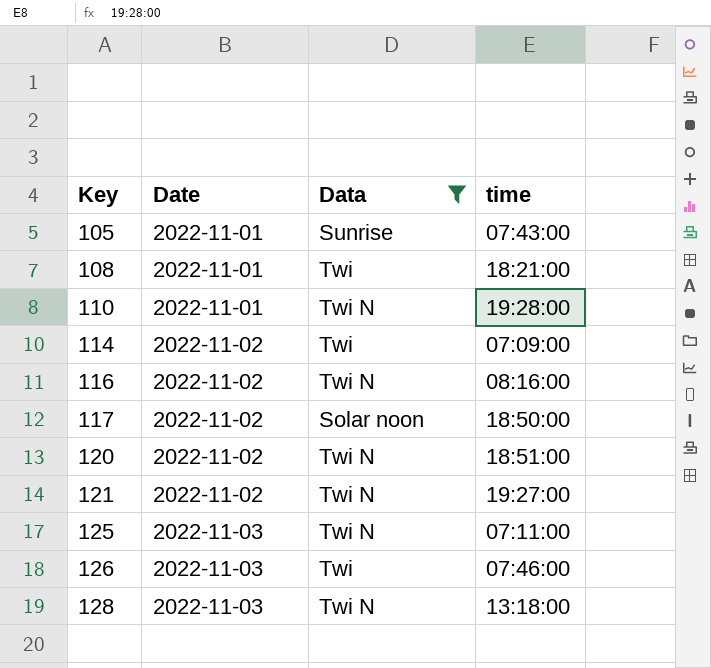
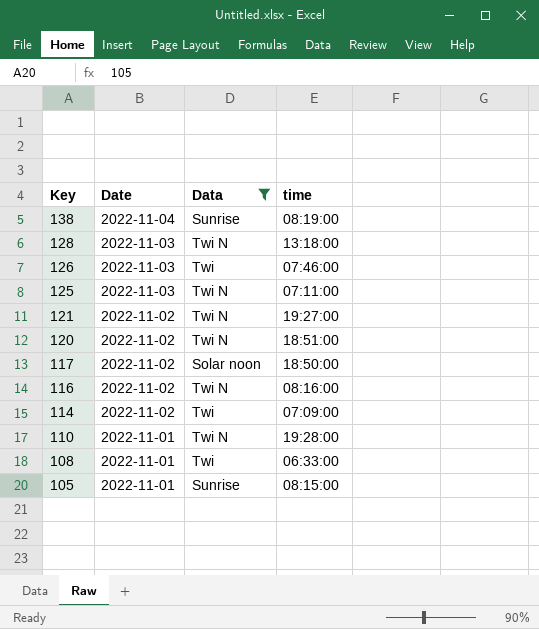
row order: Key ascending -> Key descending
row 138: none -> 2022-11-04 | Sunrise | 08:19:00
108 | time: 18:21:00 -> 06:33:00
105 | time: 07:43:00 -> 08:15:00

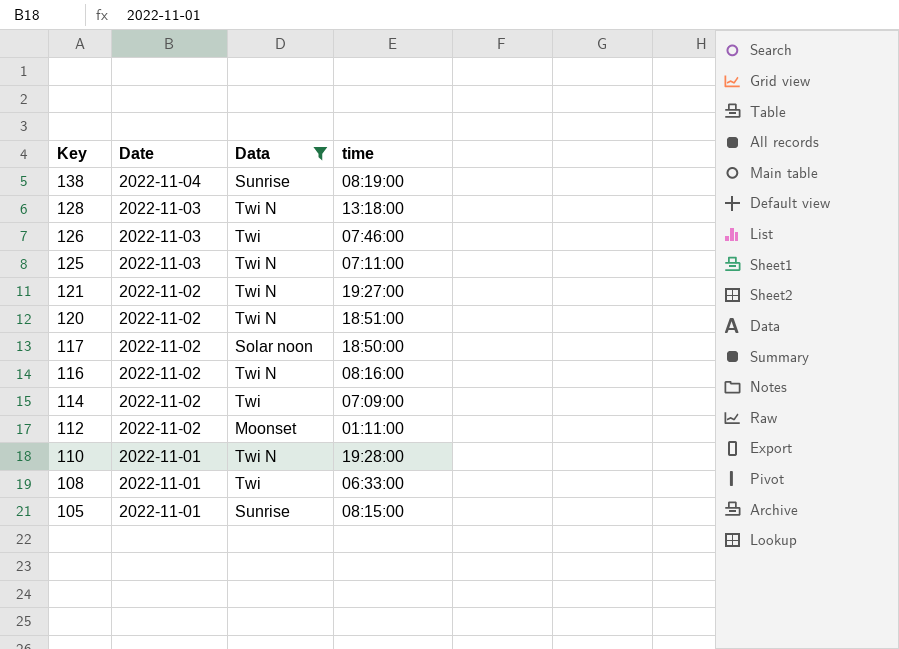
row 112: none -> 2022-11-02 | Moonset | 01:11:00

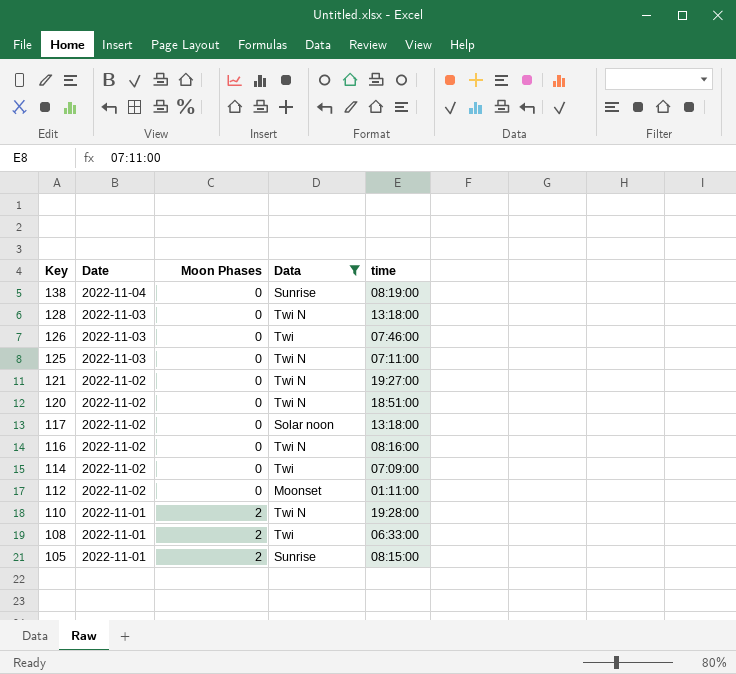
column Moon Phases | position: none -> 3
117 | time: 18:50:00 -> 13:18:00

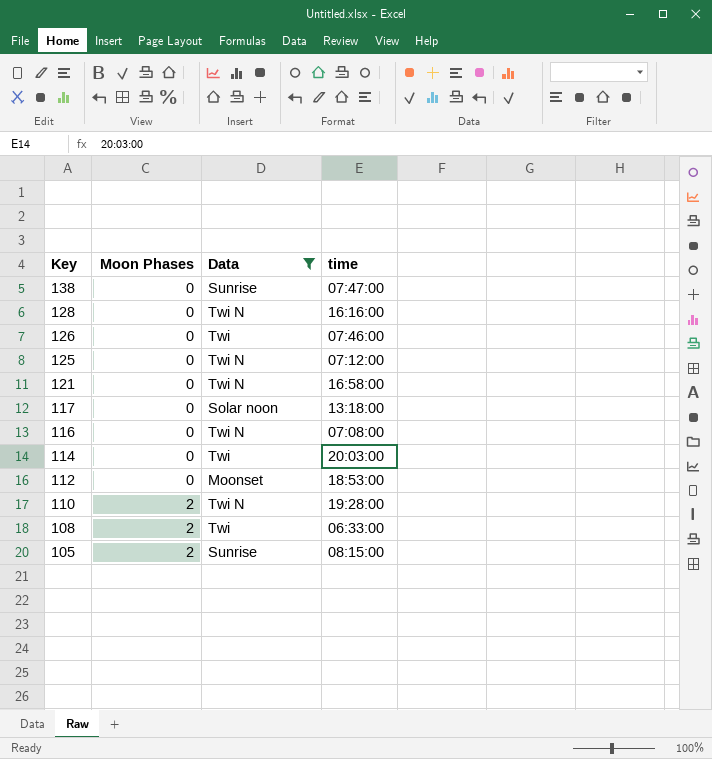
column Date | position: 2 -> none
row 120: 2022-11-02 | 0 | Twi N | 18:51:00 -> none
138 | time: 08:19:00 -> 07:47:00
128 | time: 13:18:00 -> 16:16:00
125 | time: 07:11:00 -> 07:12:00
121 | time: 19:27:00 -> 16:58:00
116 | time: 08:16:00 -> 07:08:00
114 | time: 07:09:00 -> 20:03:00
112 | time: 01:11:00 -> 18:53:00

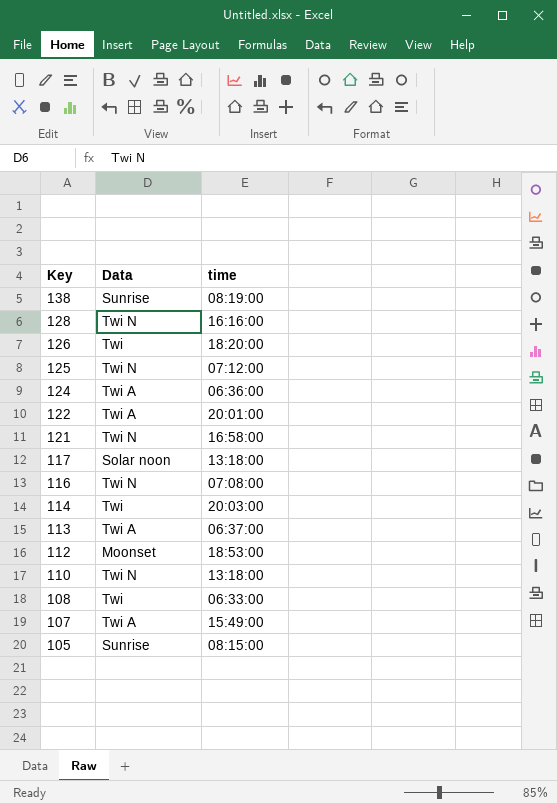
filter: Data != Twi A -> none
column Moon Phases | position: 2 -> none
138 | time: 07:47:00 -> 08:19:00
126 | time: 07:46:00 -> 18:20:00
110 | time: 19:28:00 -> 13:18:00

